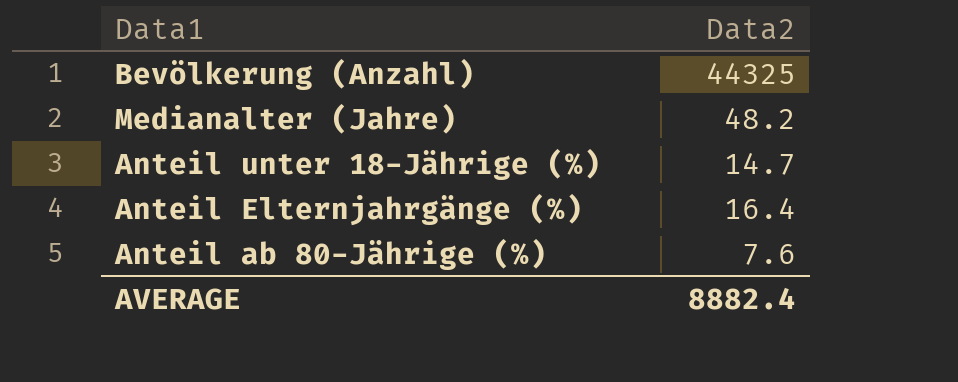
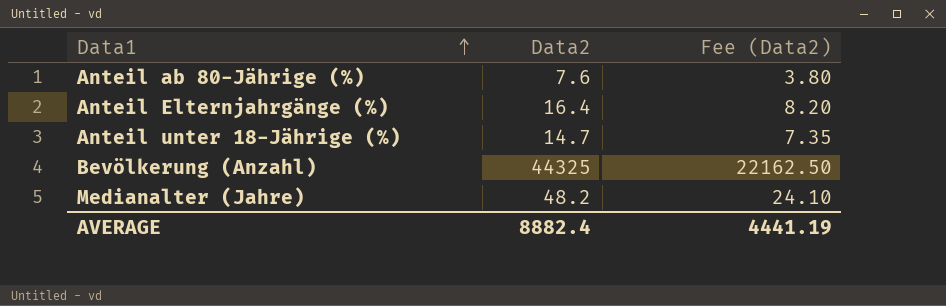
row order: none -> Data1 ascending
column Fee (Data2) | formula: none -> [Data2] * 0.5

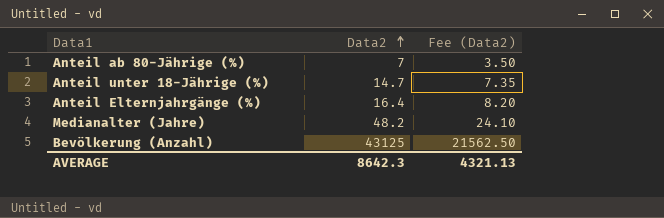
row order: Data1 ascending -> Data2 ascending
Anteil ab 80-Jährige (%) | Data2: 7.6 -> 7
Anteil ab 80-Jährige (%) | Fee (Data2): 3.80 -> 3.50
Bevölkerung (Anzahl) | Data2: 44325 -> 43125
Bevölkerung (Anzahl) | Fee (Data2): 22162.50 -> 21562.50
AVERAGE | Data2: 8882.4 -> 8642.3
AVERAGE | Fee (Data2): 4441.19 -> 4321.13

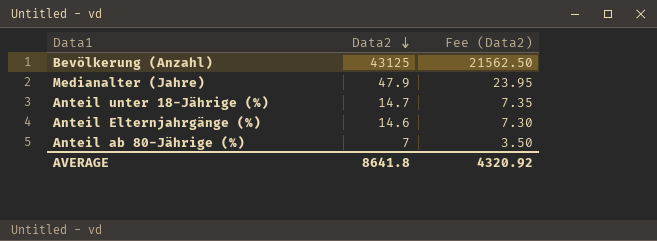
row order: Data2 ascending -> Data2 descending
Medianalter (Jahre) | Data2: 48.2 -> 47.9
Medianalter (Jahre) | Fee (Data2): 24.10 -> 23.95
Anteil Elternjahrgänge (%) | Data2: 16.4 -> 14.6
Anteil Elternjahrgänge (%) | Fee (Data2): 8.20 -> 7.30
AVERAGE | Data2: 8642.3 -> 8641.8
AVERAGE | Fee (Data2): 4321.13 -> 4320.92

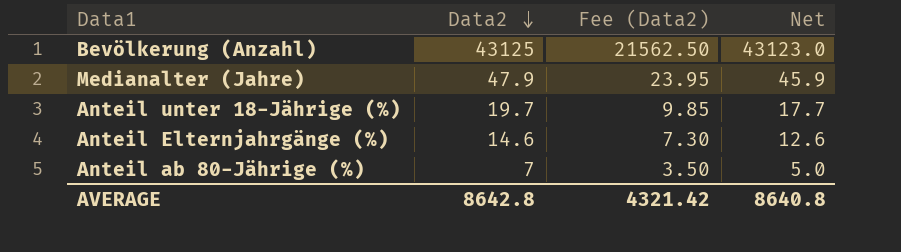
column Net | formula: none -> [Data2] - 2
Anteil unter 18-Jährige (%) | Data2: 14.7 -> 19.7
Anteil unter 18-Jährige (%) | Fee (Data2): 7.35 -> 9.85
AVERAGE | Data2: 8641.8 -> 8642.8
AVERAGE | Fee (Data2): 4320.92 -> 4321.42

